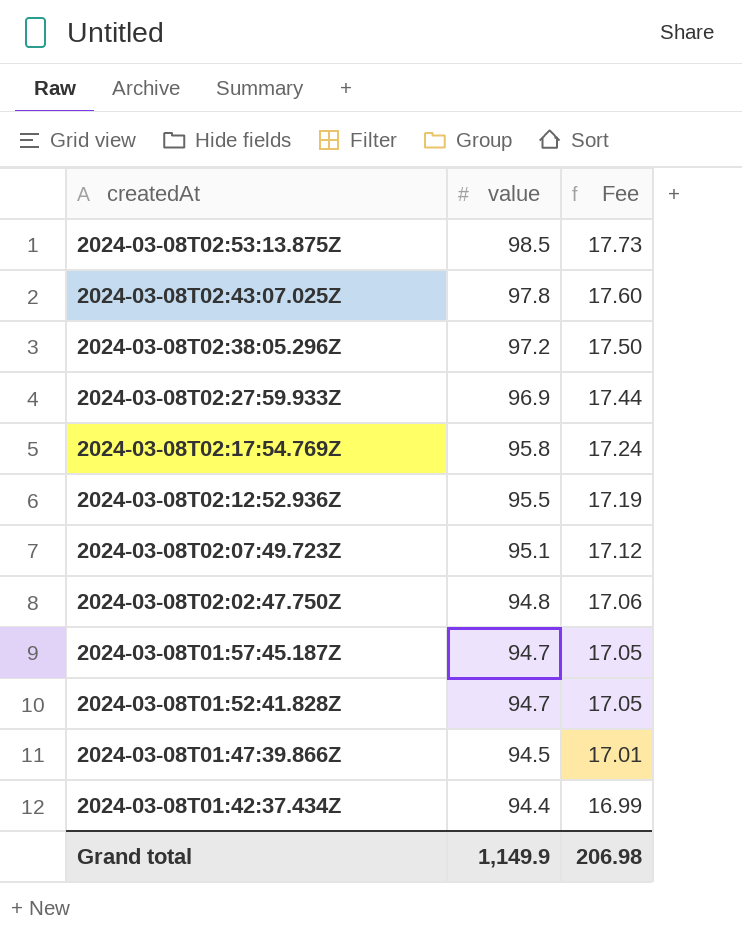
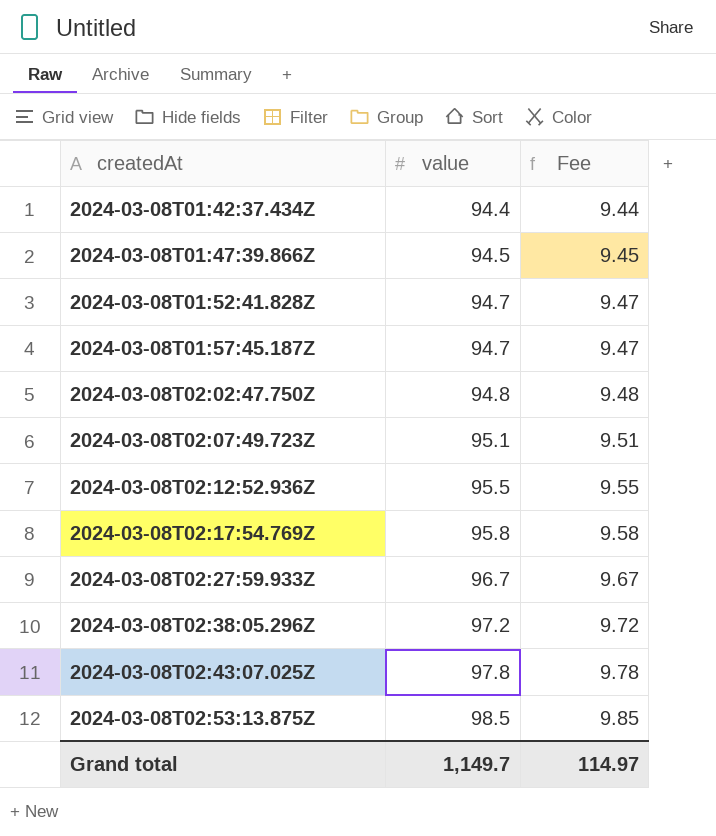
row order: createdAt descending -> createdAt ascending
column Fee | formula: [value] * 0.18 -> [value] * 0.1
2024-03-08T02:27:59.933Z | value: 96.9 -> 96.7
Grand total | value: 1,149.9 -> 1,149.7
Grand total | Fee: 206.98 -> 114.97

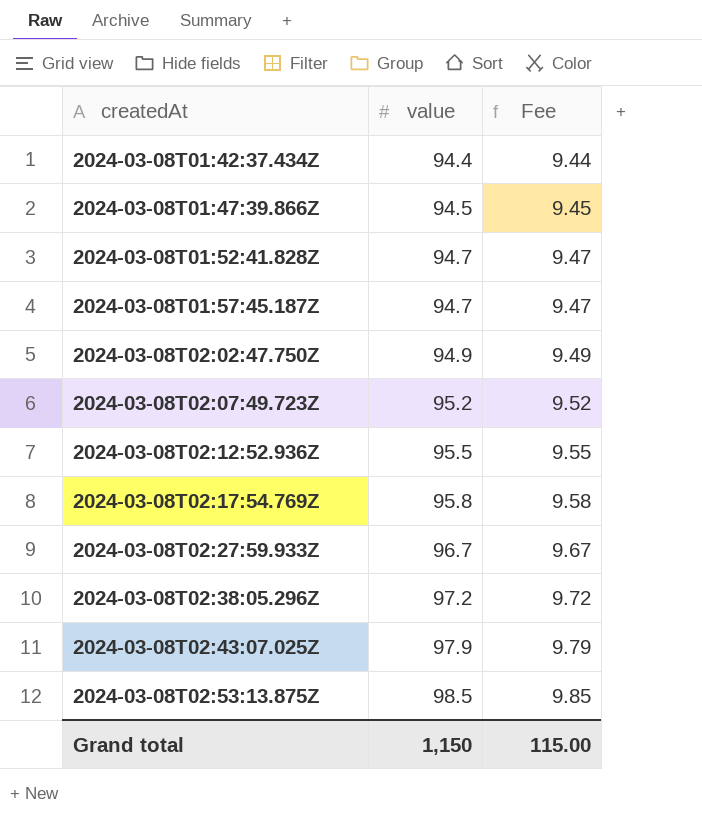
2024-03-08T02:02:47.750Z | value: 94.8 -> 94.9
2024-03-08T02:02:47.750Z | Fee: 9.48 -> 9.49
2024-03-08T02:07:49.723Z | value: 95.1 -> 95.2
2024-03-08T02:07:49.723Z | Fee: 9.51 -> 9.52
2024-03-08T02:43:07.025Z | value: 97.8 -> 97.9
2024-03-08T02:43:07.025Z | Fee: 9.78 -> 9.79
Grand total | value: 1,149.7 -> 1,150
Grand total | Fee: 114.97 -> 115.00

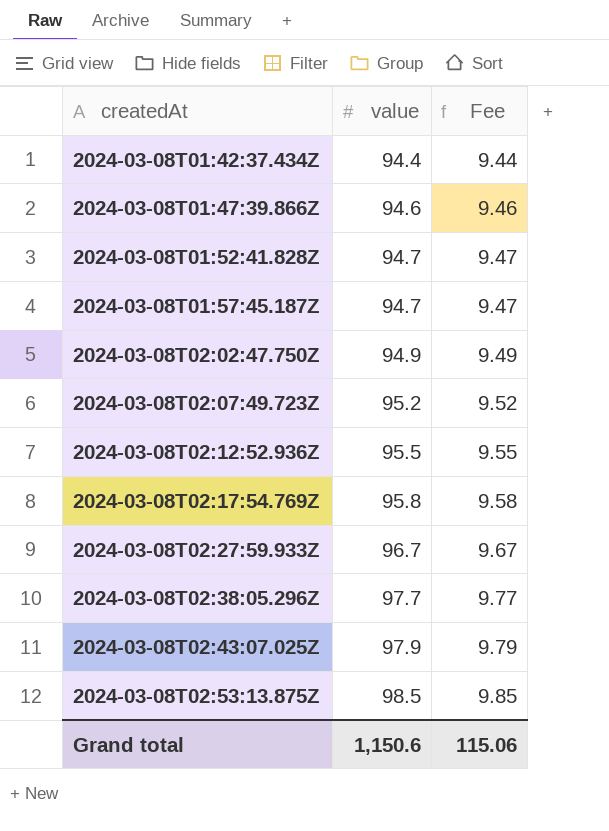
2024-03-08T01:47:39.866Z | value: 94.5 -> 94.6
2024-03-08T01:47:39.866Z | Fee: 9.45 -> 9.46
2024-03-08T02:38:05.296Z | value: 97.2 -> 97.7
2024-03-08T02:38:05.296Z | Fee: 9.72 -> 9.77
Grand total | value: 1,150 -> 1,150.6
Grand total | Fee: 115.00 -> 115.06

